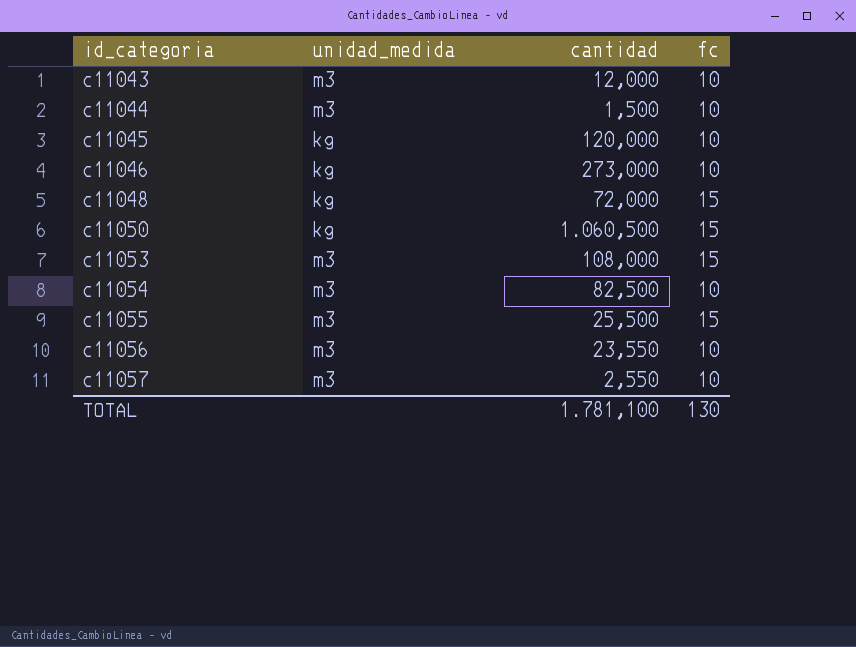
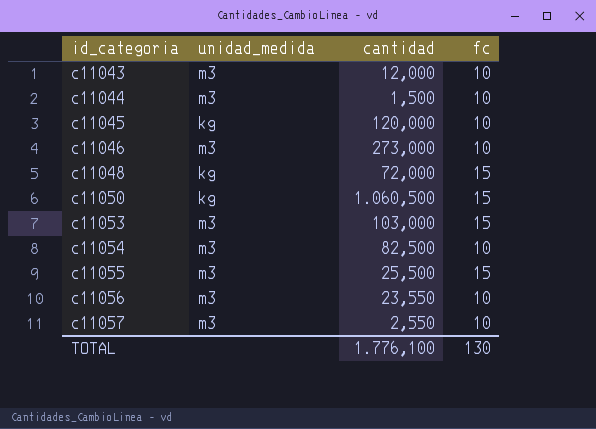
c11046 | unidad_medida: kg -> m3
c11053 | cantidad: 108,000 -> 103,000
TOTAL | cantidad: 1.781,100 -> 1.776,100

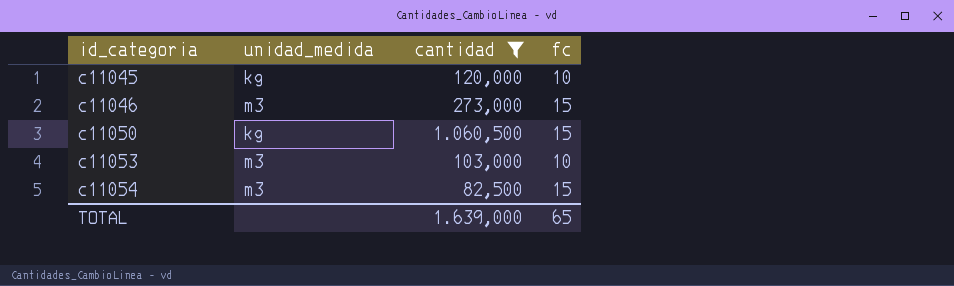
filter: none -> cantidad >= 82,500
c11046 | fc: 10 -> 15
c11053 | fc: 15 -> 10
c11054 | fc: 10 -> 15
TOTAL | cantidad: 1.776,100 -> 1.639,000
TOTAL | fc: 130 -> 65

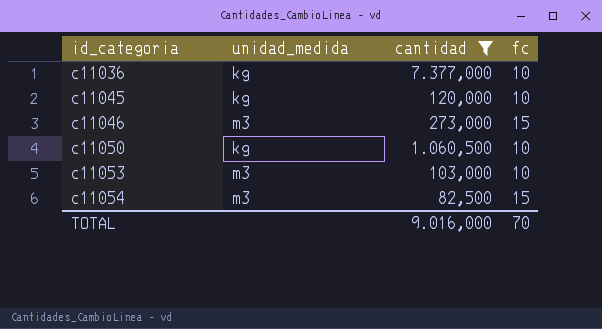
row c11036: none -> kg | 7.377,000 | 10
c11050 | fc: 15 -> 10
TOTAL | cantidad: 1.639,000 -> 9.016,000
TOTAL | fc: 65 -> 70

